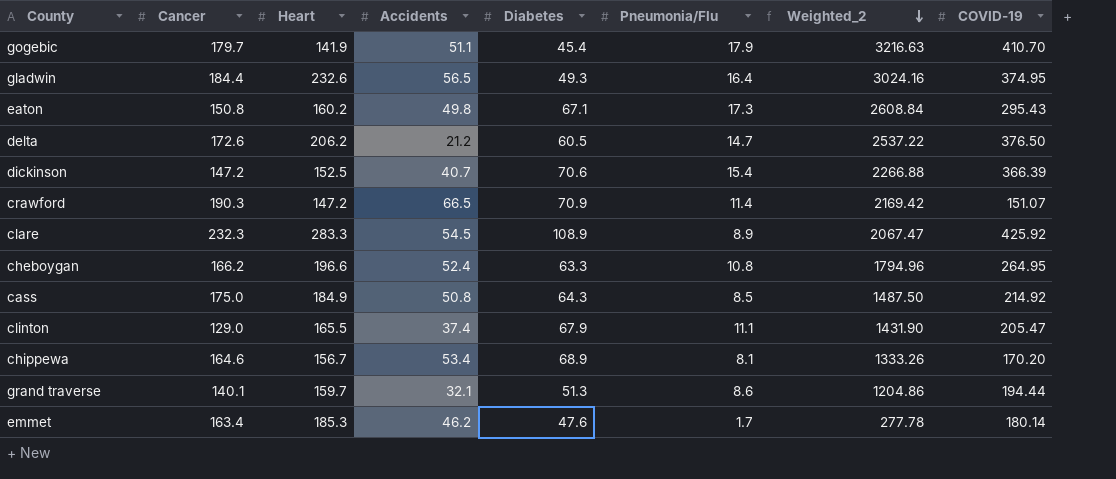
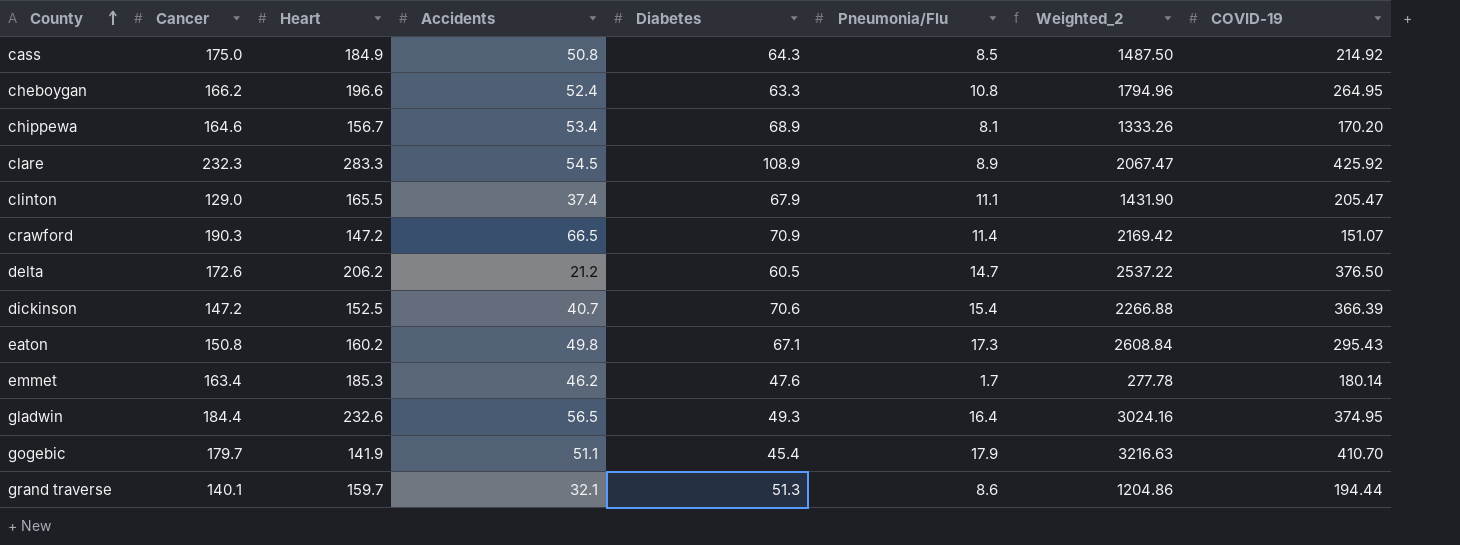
row order: Weighted_2 descending -> County ascending

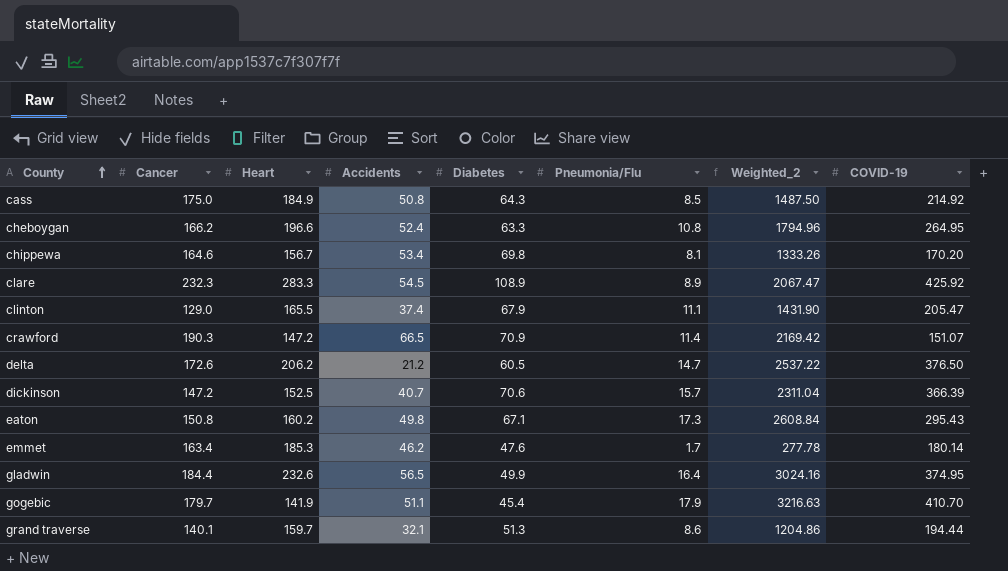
chippewa | Diabetes: 68.9 -> 69.8
dickinson | Pneumonia/Flu: 15.4 -> 15.7
dickinson | Weighted_2: 2266.88 -> 2311.04
gladwin | Diabetes: 49.3 -> 49.9

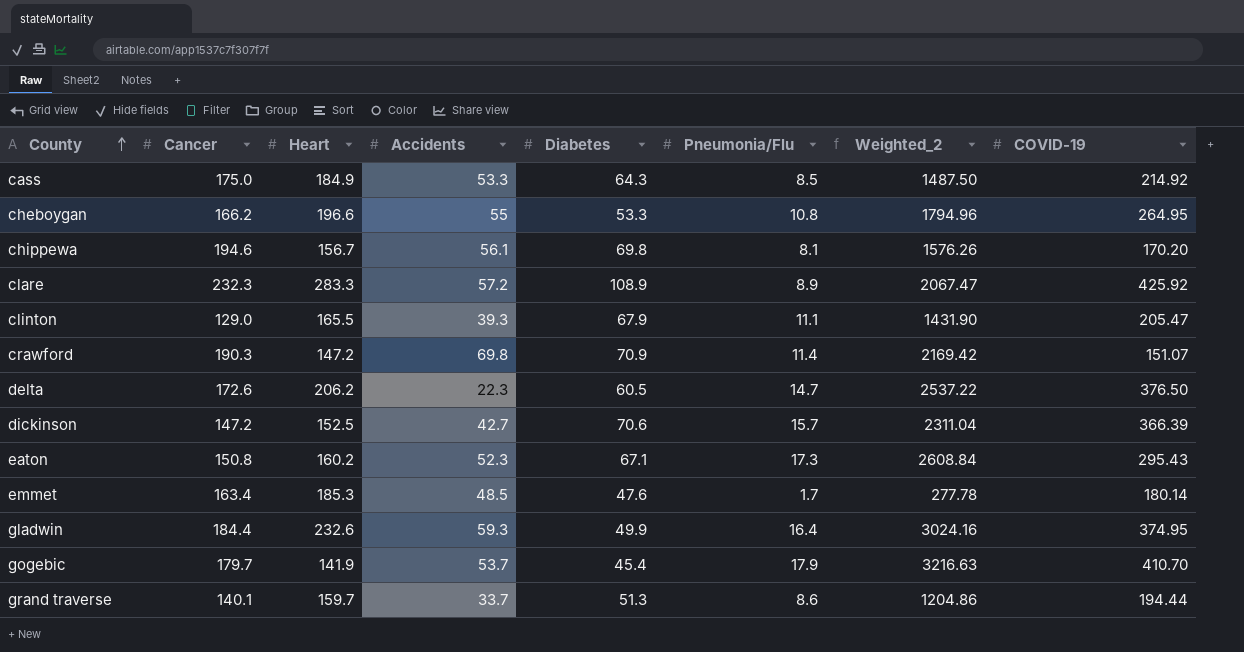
cass | Accidents: 50.8 -> 53.3
cheboygan | Accidents: 52.4 -> 55
cheboygan | Diabetes: 63.3 -> 53.3
chippewa | Cancer: 164.6 -> 194.6
chippewa | Accidents: 53.4 -> 56.1
chippewa | Weighted_2: 1333.26 -> 1576.26
clare | Accidents: 54.5 -> 57.2
clinton | Accidents: 37.4 -> 39.3
crawford | Accidents: 66.5 -> 69.8
delta | Accidents: 21.2 -> 22.3
dickinson | Accidents: 40.7 -> 42.7
eaton | Accidents: 49.8 -> 52.3
emmet | Accidents: 46.2 -> 48.5
gladwin | Accidents: 56.5 -> 59.3
gogebic | Accidents: 51.1 -> 53.7
grand traverse | Accidents: 32.1 -> 33.7

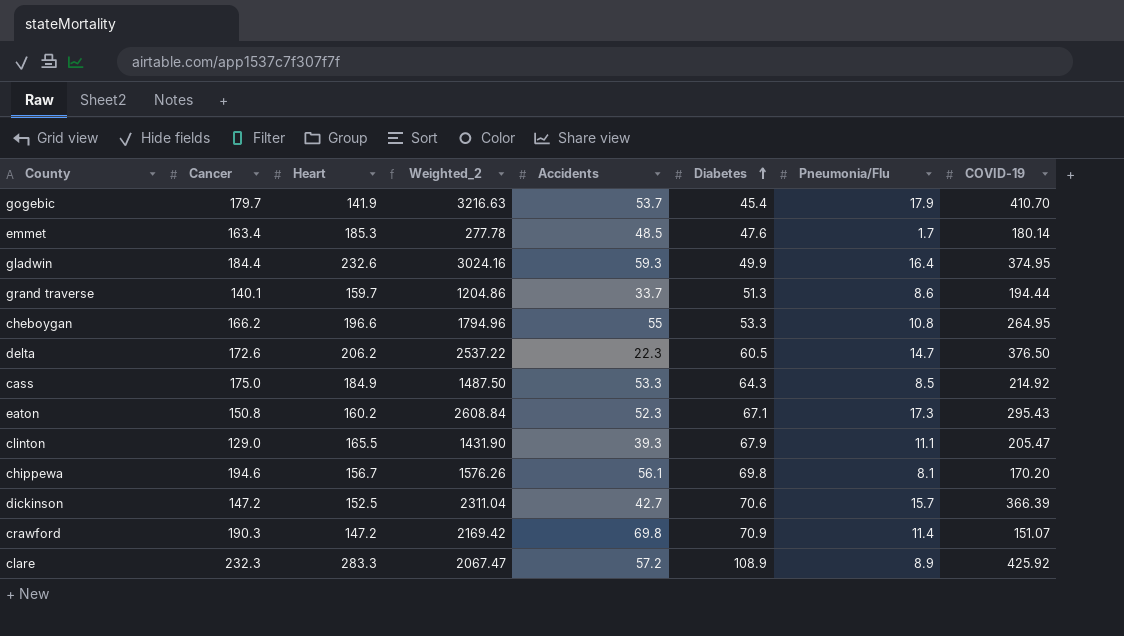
row order: County ascending -> Diabetes ascending
column Weighted_2 | position: 7 -> 4

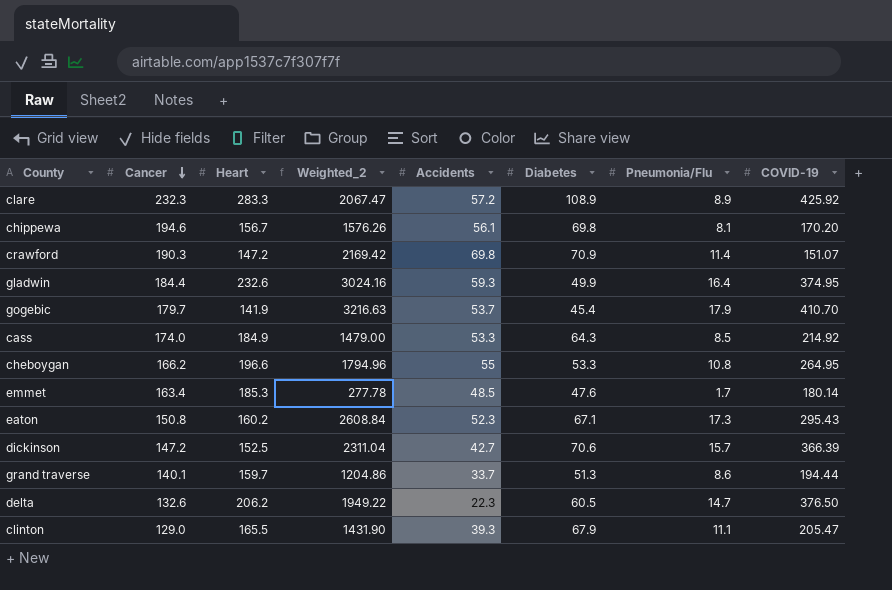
row order: Diabetes ascending -> Cancer descending
cass | Cancer: 175.0 -> 174.0
cass | Weighted_2: 1487.50 -> 1479.00
delta | Cancer: 172.6 -> 132.6
delta | Weighted_2: 2537.22 -> 1949.22

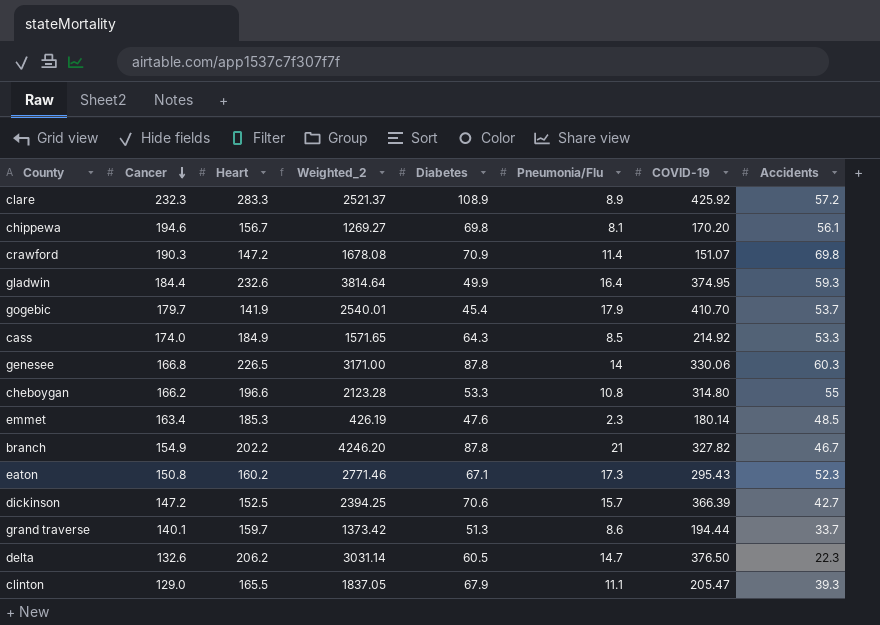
column Weighted_2 | formula: [Cancer] * [Pneumonia/Flu] -> [Heart] * [Pneumonia/Flu]
column Accidents | position: 5 -> 8
row genesee: none -> 166.8 | 226.5 | 3171.00 | 87.8 | 14 | 330.06 | 60.3
cheboygan | COVID-19: 264.95 -> 314.80
emmet | Pneumonia/Flu: 1.7 -> 2.3
row branch: none -> 154.9 | 202.2 | 4246.20 | 87.8 | 21 | 327.82 | 46.7

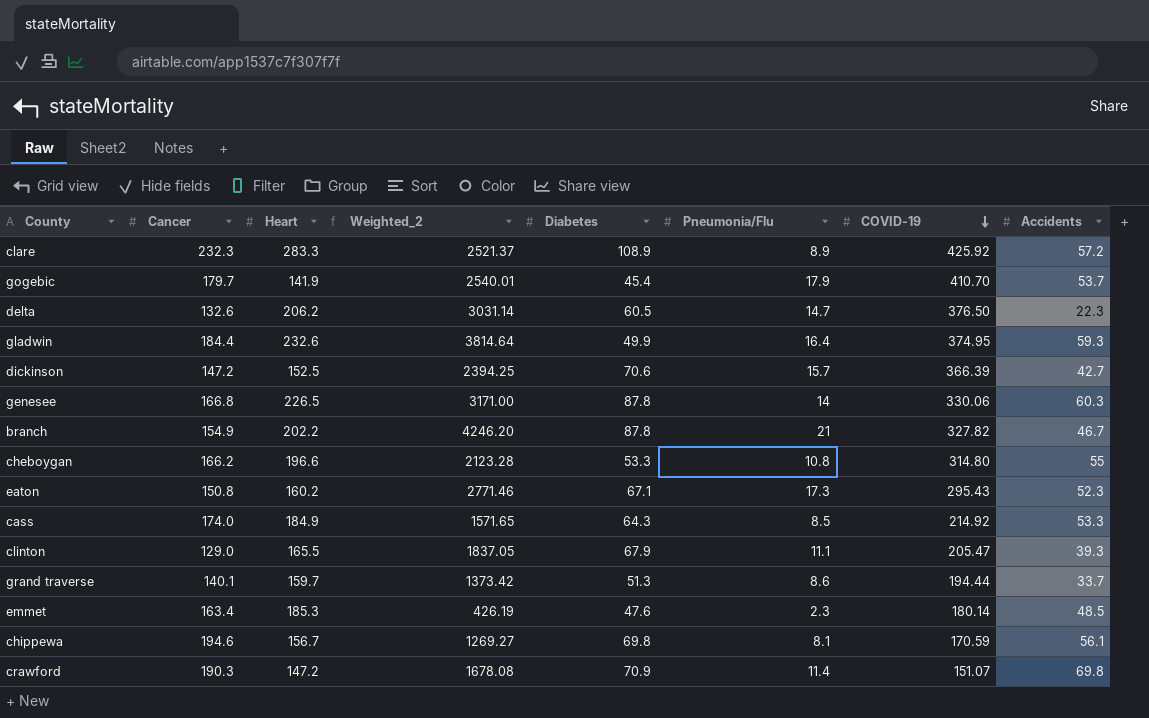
row order: Cancer descending -> COVID-19 descending
chippewa | COVID-19: 170.20 -> 170.59

